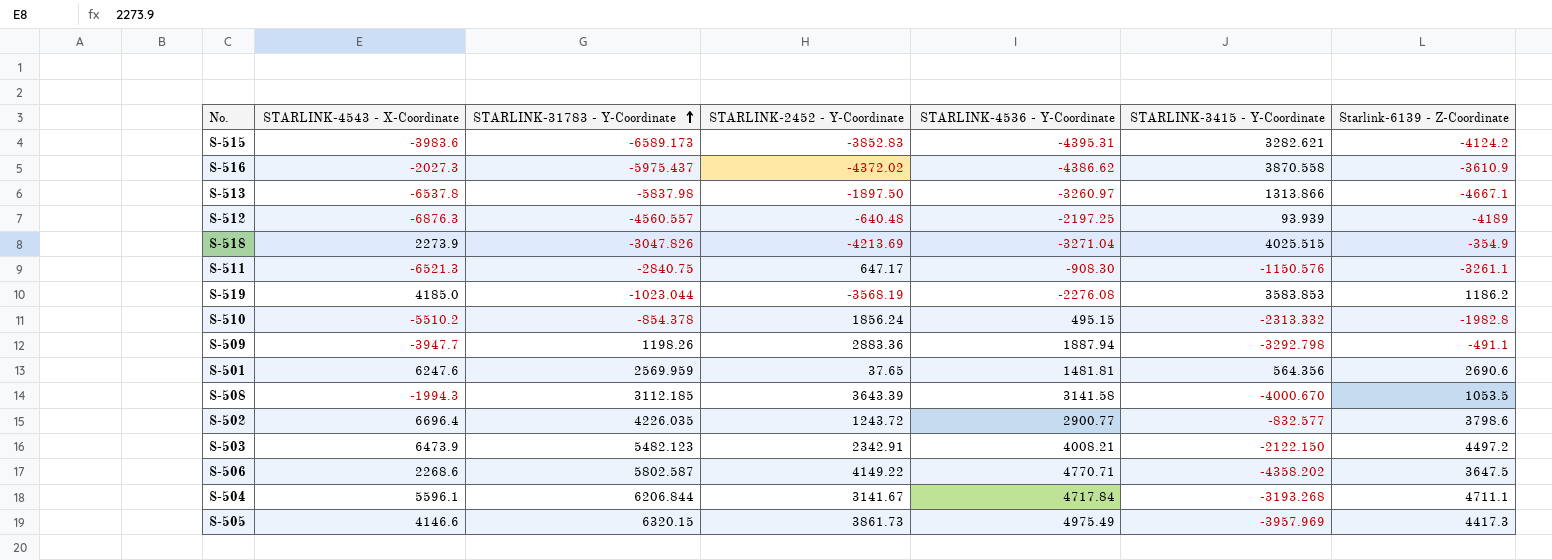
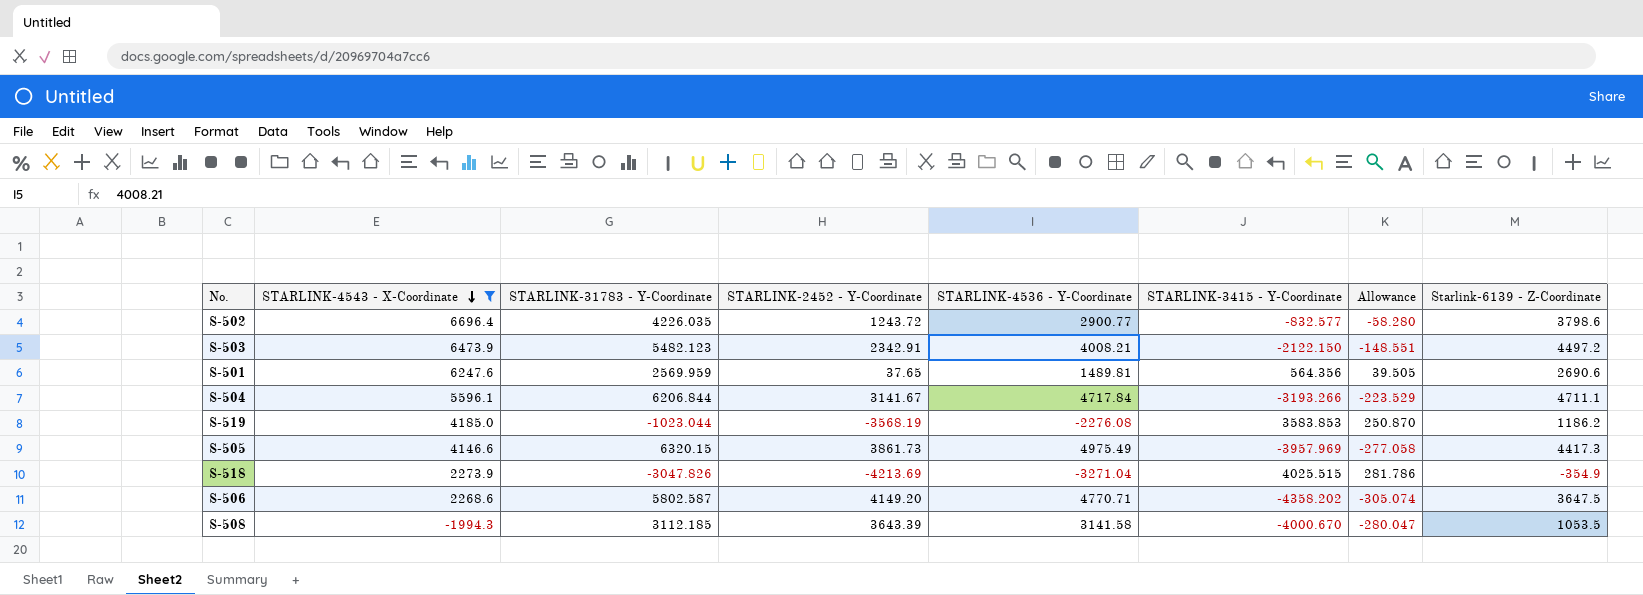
filter: none -> STARLINK-4543 - X-Coordinate >= -1994.3
row order: STARLINK-31783 - Y-Coordinate ascending -> STARLINK-4543 - X-Coordinate descending
column Allowance | formula: none -> [STARLINK-3415 - Y-Coordinate] * 0.07
S-501 | STARLINK-4536 - Y-Coordinate: 1481.81 -> 1489.81
S-504 | STARLINK-3415 - Y-Coordinate: -3193.268 -> -3193.266
S-506 | STARLINK-2452 - Y-Coordinate: 4149.22 -> 4149.20

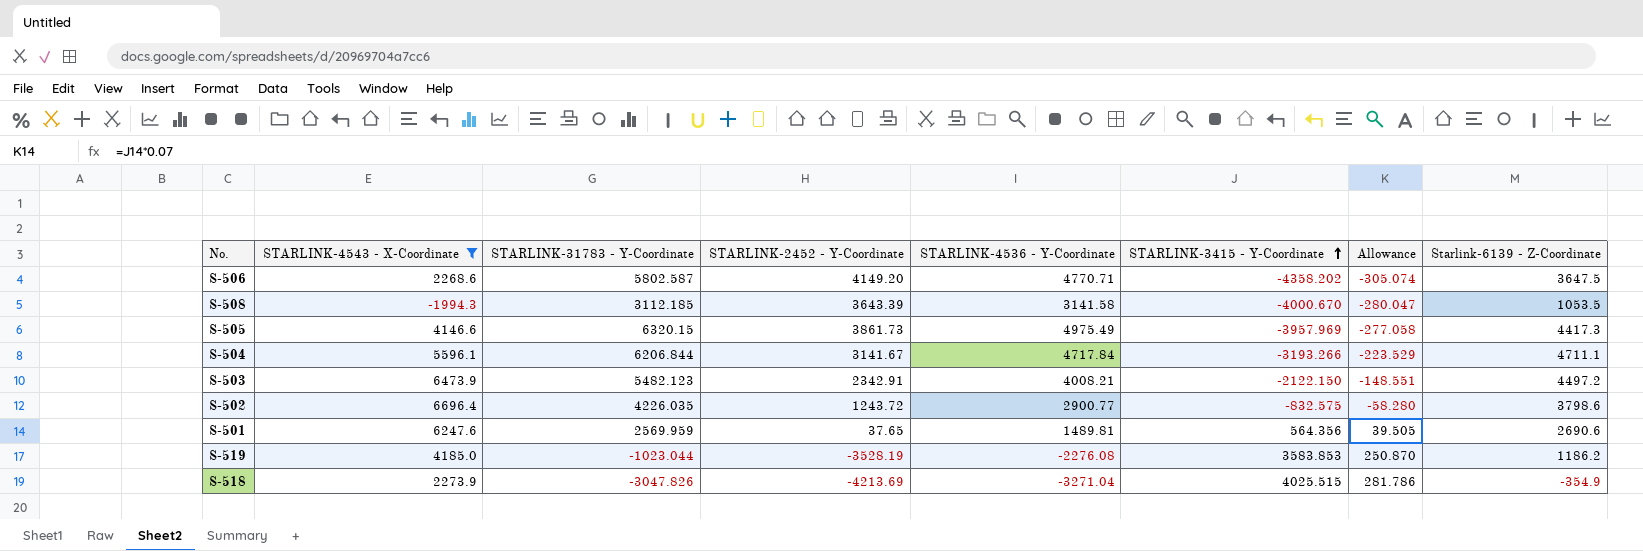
row order: STARLINK-4543 - X-Coordinate descending -> STARLINK-3415 - Y-Coordinate ascending
S-502 | STARLINK-3415 - Y-Coordinate: -832.577 -> -832.575
S-519 | STARLINK-2452 - Y-Coordinate: -3568.19 -> -3528.19

